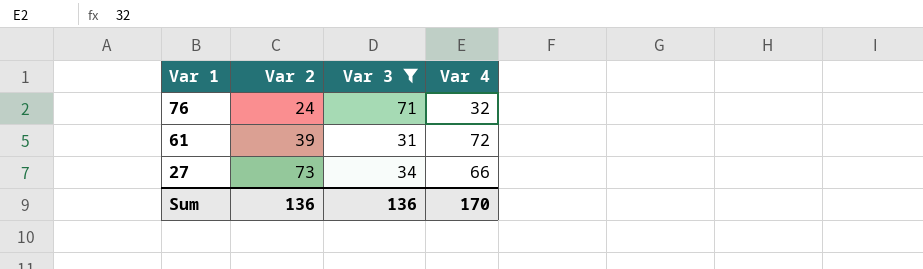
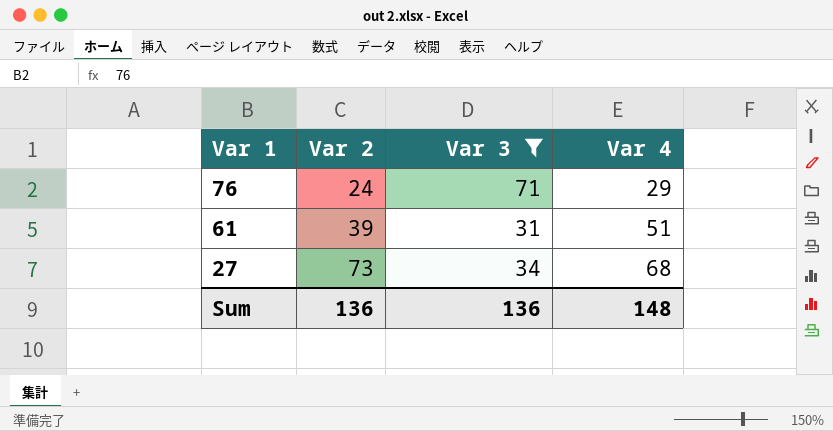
76 | Var 4: 32 -> 29
61 | Var 4: 72 -> 51
27 | Var 4: 66 -> 68
Sum | Var 4: 170 -> 148

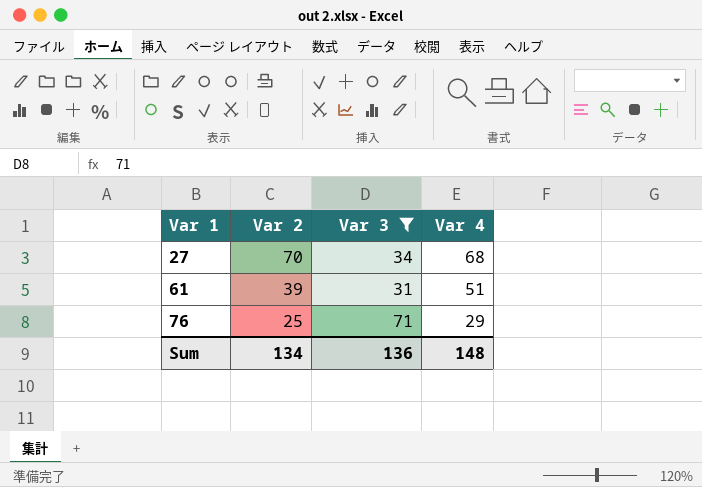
row order: Var 1 descending -> Var 1 ascending
27 | Var 2: 73 -> 70
76 | Var 2: 24 -> 25
Sum | Var 2: 136 -> 134

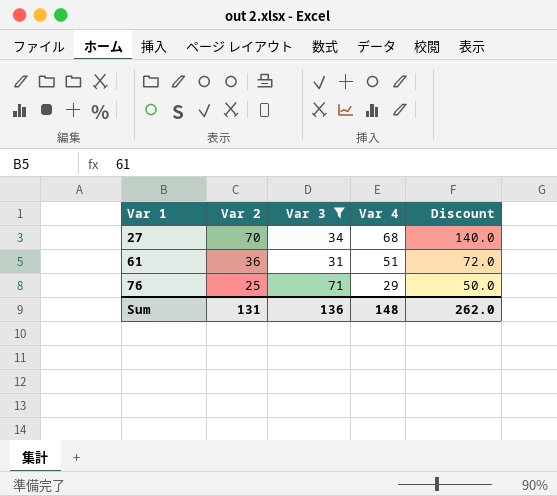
column Discount | formula: none -> [Var 2] * 2
61 | Var 2: 39 -> 36
Sum | Var 2: 134 -> 131

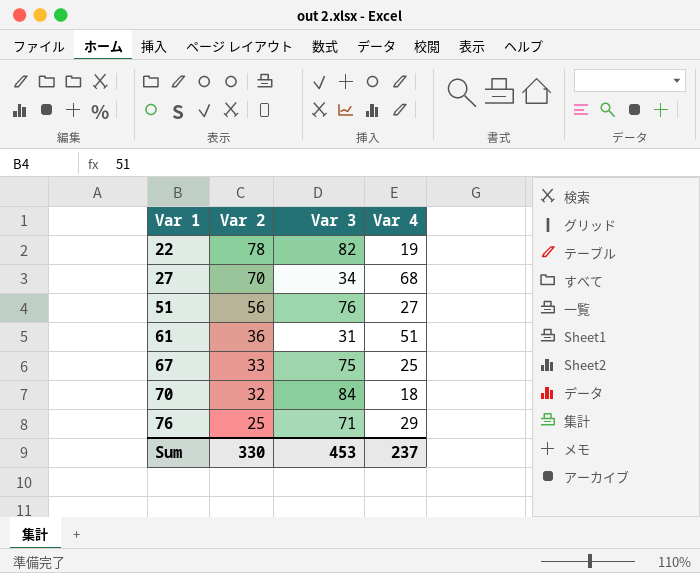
filter: Var 3 <= 71 -> none
column Discount | formula: [Var 2] * 2 -> none
Sum | Var 2: 131 -> 330
Sum | Var 3: 136 -> 453
Sum | Var 4: 148 -> 237

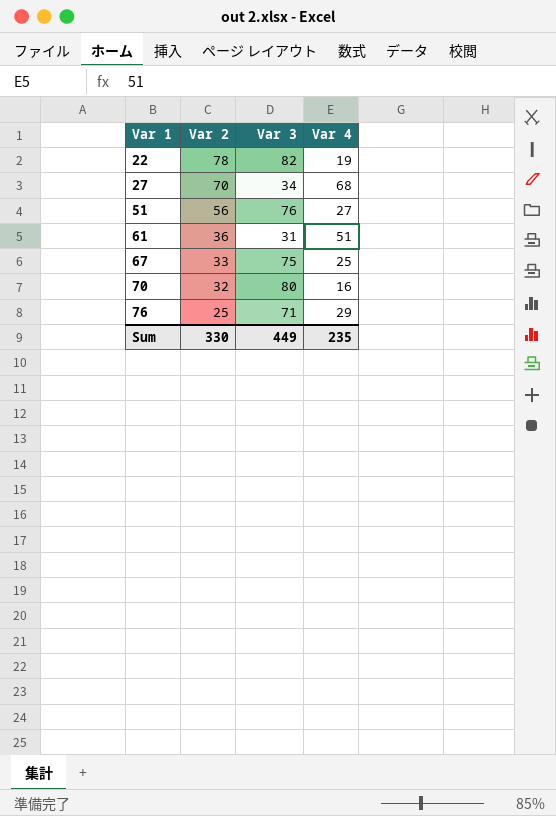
70 | Var 3: 84 -> 80
70 | Var 4: 18 -> 16
Sum | Var 3: 453 -> 449
Sum | Var 4: 237 -> 235

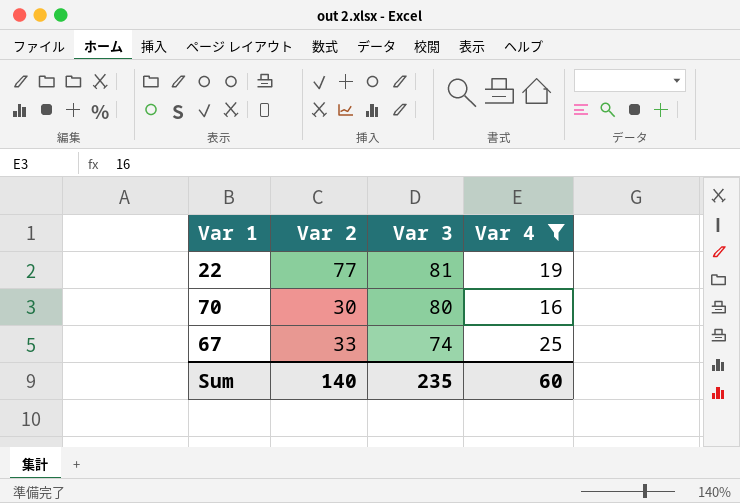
filter: none -> Var 4 <= 25
row order: Var 1 ascending -> Var 3 descending
22 | Var 2: 78 -> 77
22 | Var 3: 82 -> 81
70 | Var 2: 32 -> 30
67 | Var 3: 75 -> 74
Sum | Var 2: 330 -> 140
Sum | Var 3: 449 -> 235
Sum | Var 4: 235 -> 60

